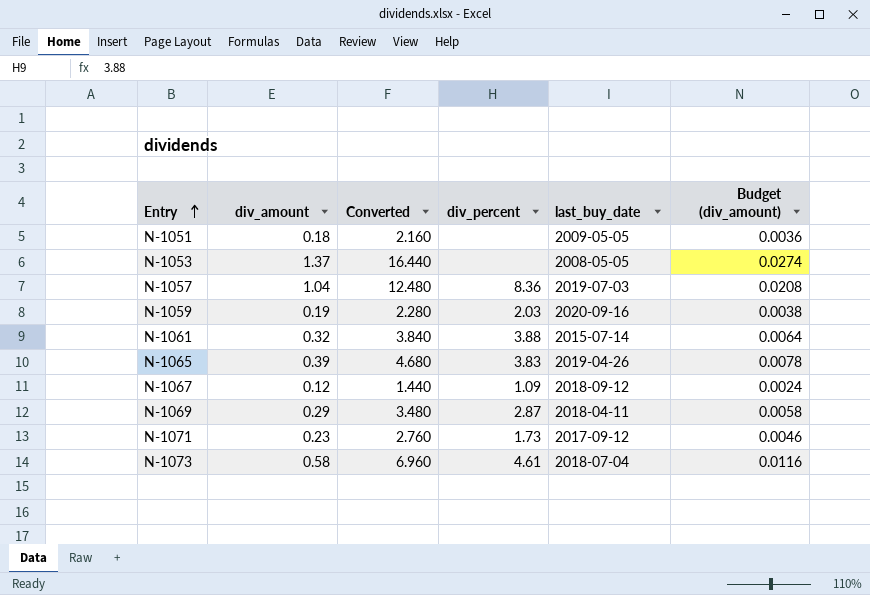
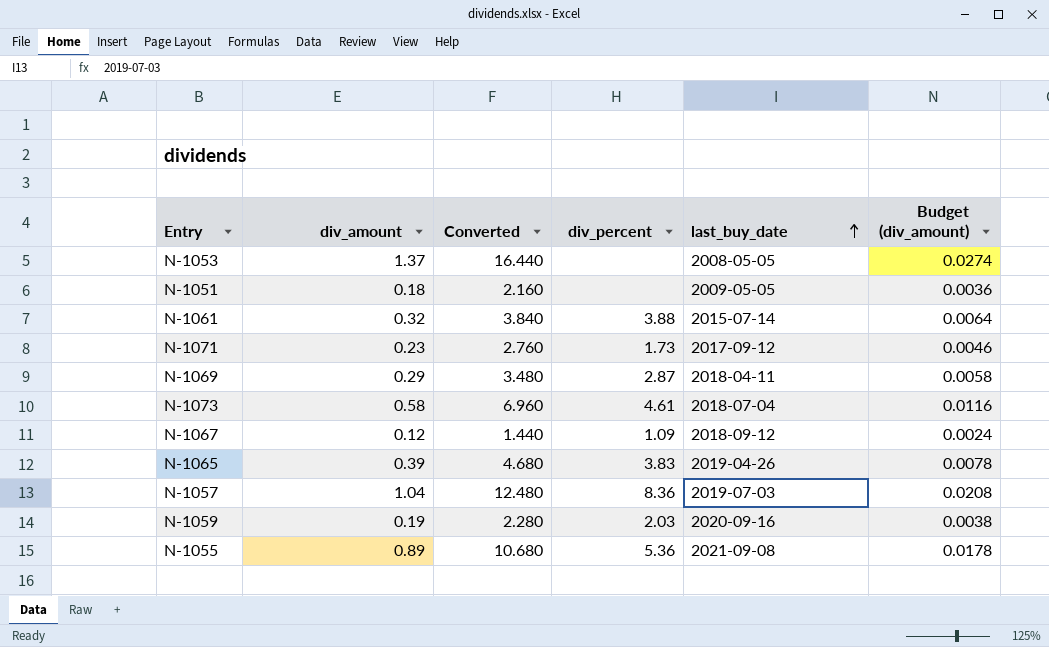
row order: Entry ascending -> last_buy_date ascending
row N-1055: none -> 0.89 | 10.680 | 5.36 | 2021-09-08 | 0.0178

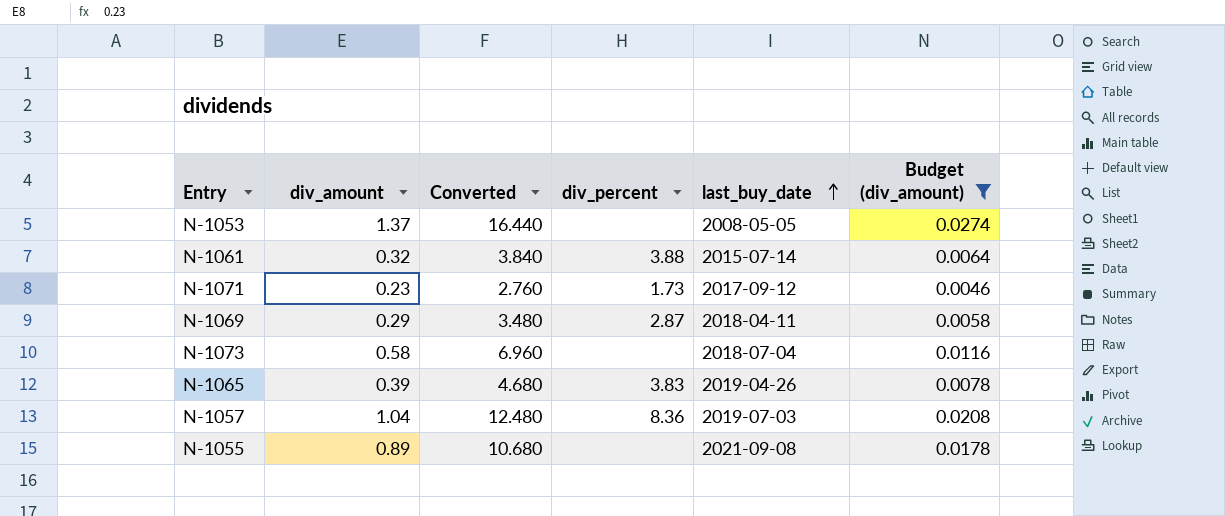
filter: none -> Budget (div_amount) >= 0.0046
N-1073 | div_percent: 4.61 -> none
N-1055 | div_percent: 5.36 -> none

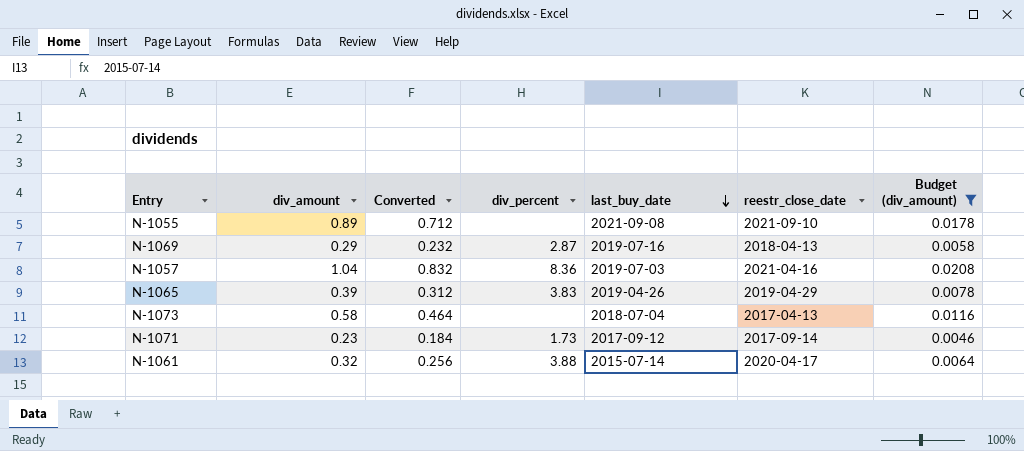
row order: last_buy_date ascending -> last_buy_date descending
column Converted | formula: [div_amount] * 12 -> [div_amount] * 0.8
column reestr_close_date | position: none -> 6
row N-1053: 1.37 | 16.440 | none | 2008-05-05 | 0.0274 -> none
N-1069 | last_buy_date: 2018-04-11 -> 2019-07-16

